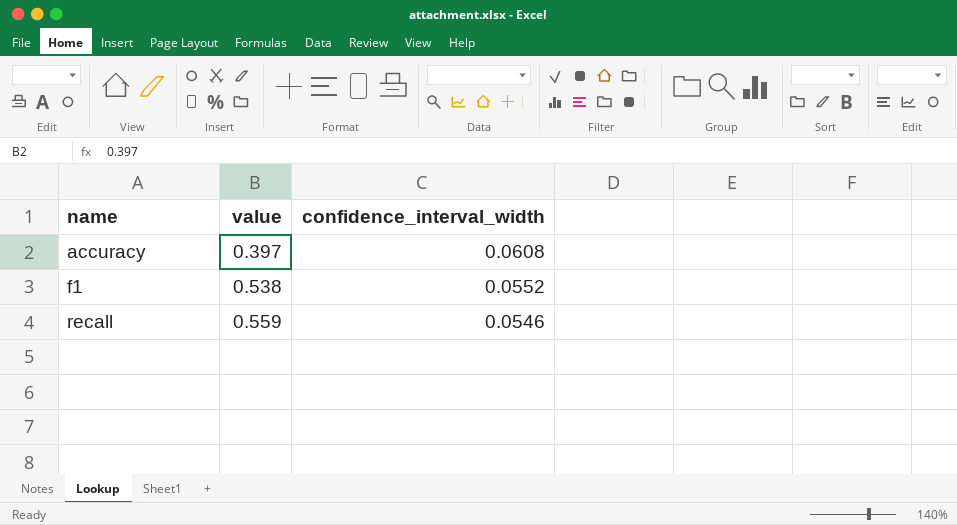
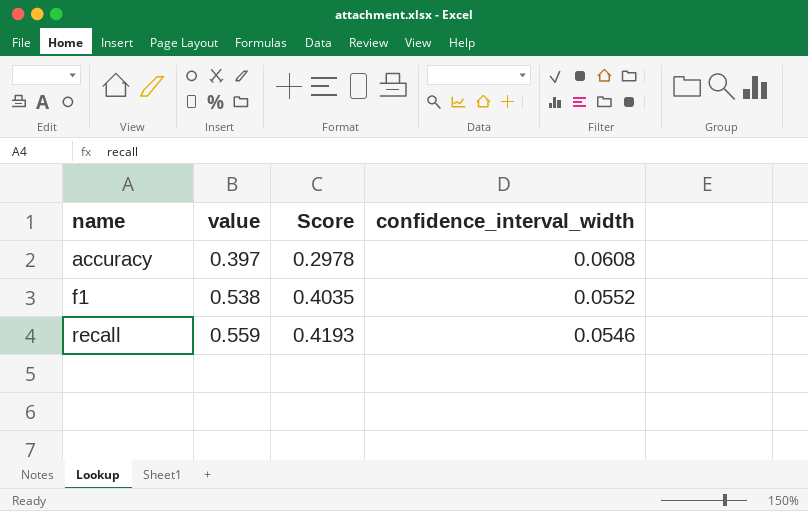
column Score | formula: none -> [value] * 0.75

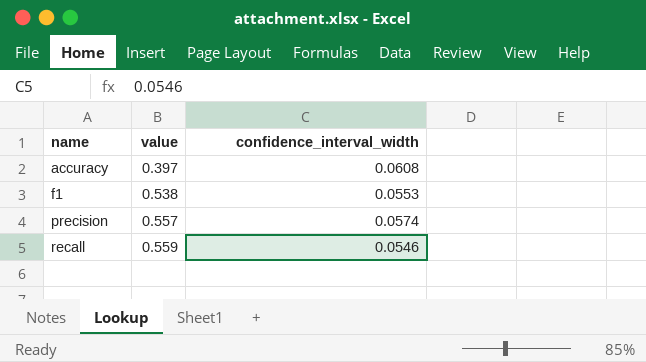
column Score | formula: [value] * 0.75 -> none
f1 | confidence_interval_width: 0.0552 -> 0.0553
row precision: none -> 0.557 | 0.0574

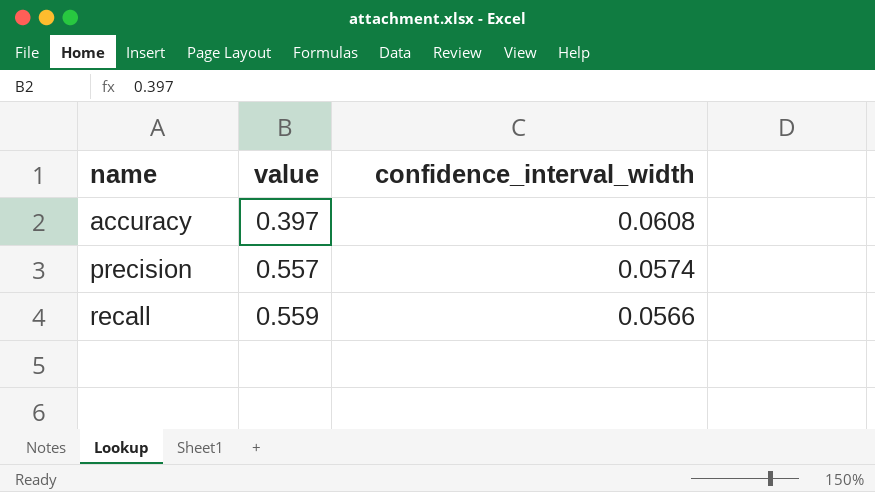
row f1: 0.538 | 0.0553 -> none
recall | confidence_interval_width: 0.0546 -> 0.0566

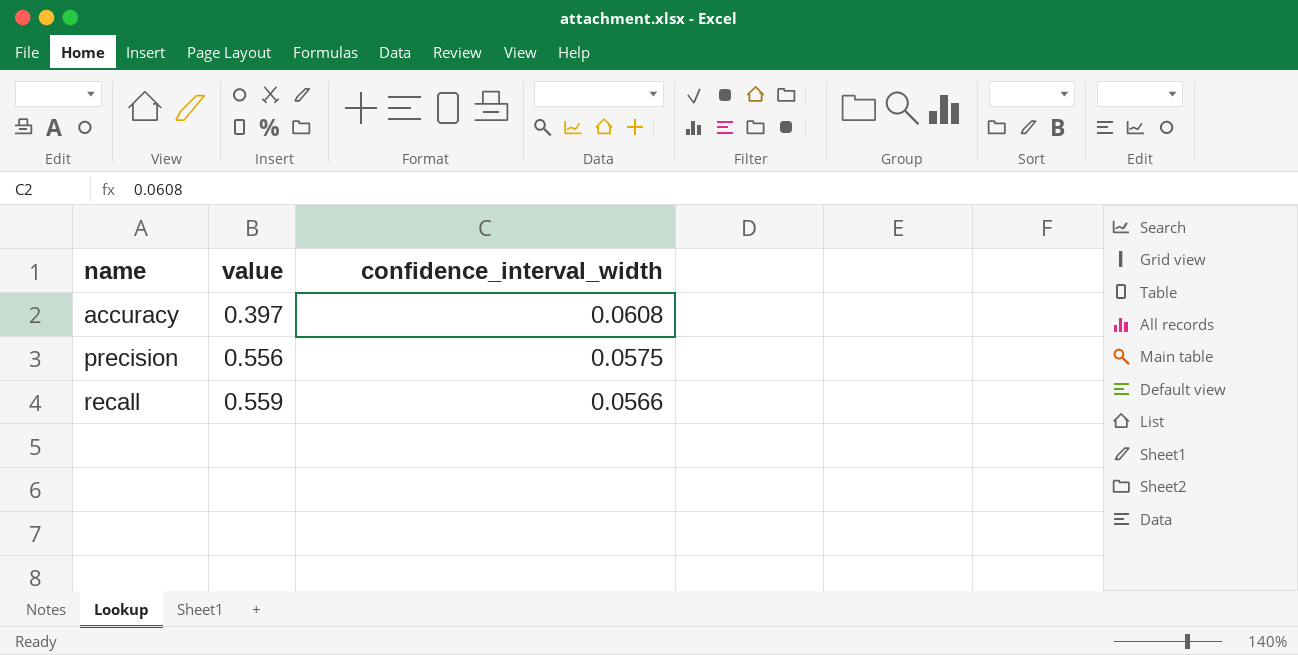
precision | value: 0.557 -> 0.556
precision | confidence_interval_width: 0.0574 -> 0.0575

